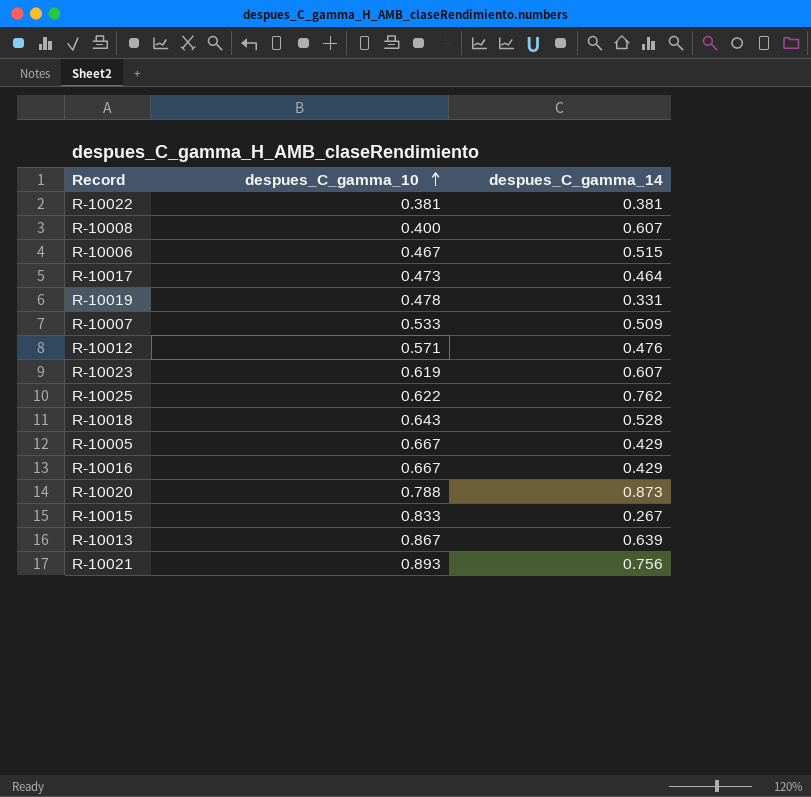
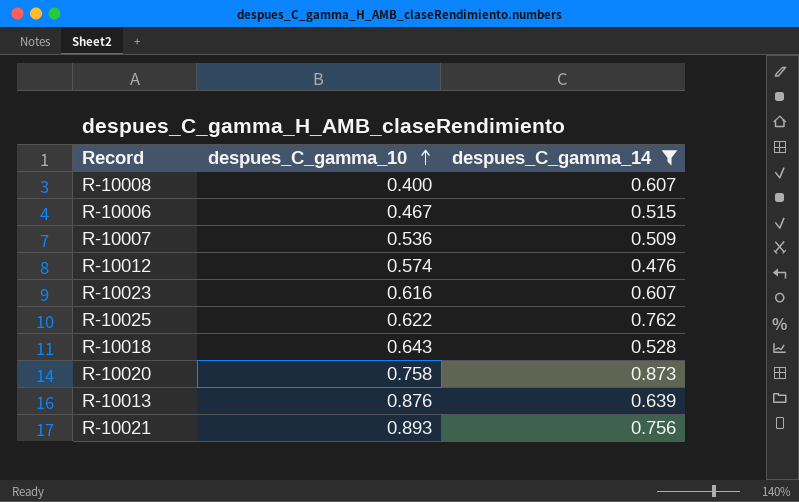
filter: none -> despues_C_gamma_14 >= 0.476
R-10007 | despues_C_gamma_10: 0.533 -> 0.536
R-10012 | despues_C_gamma_10: 0.571 -> 0.574
R-10023 | despues_C_gamma_10: 0.619 -> 0.616
R-10020 | despues_C_gamma_10: 0.788 -> 0.758
R-10013 | despues_C_gamma_10: 0.867 -> 0.876

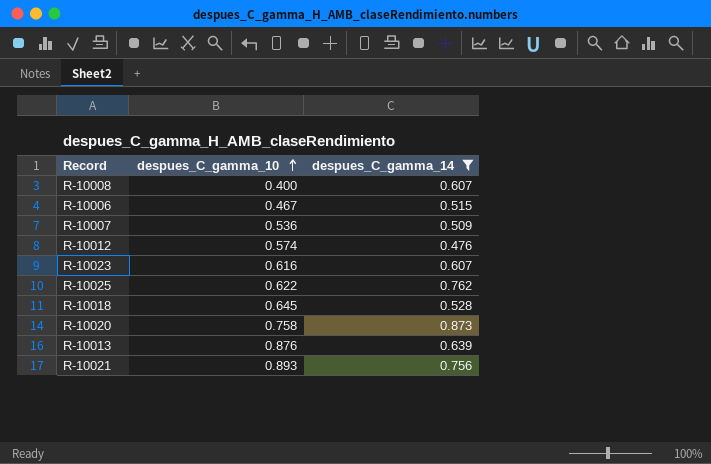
R-10018 | despues_C_gamma_10: 0.643 -> 0.645

